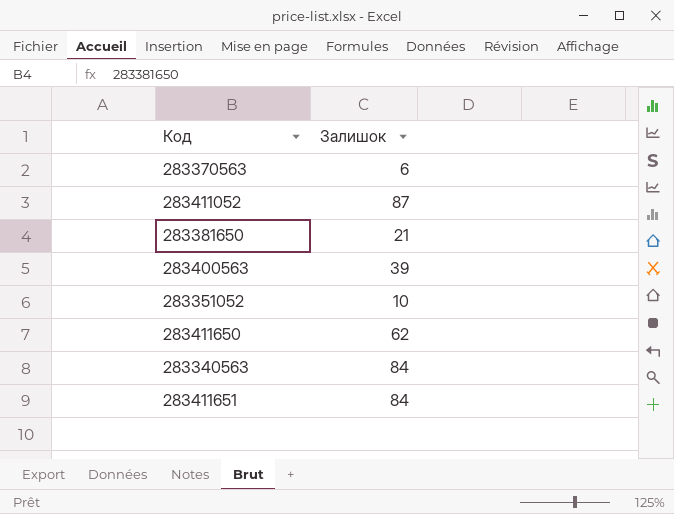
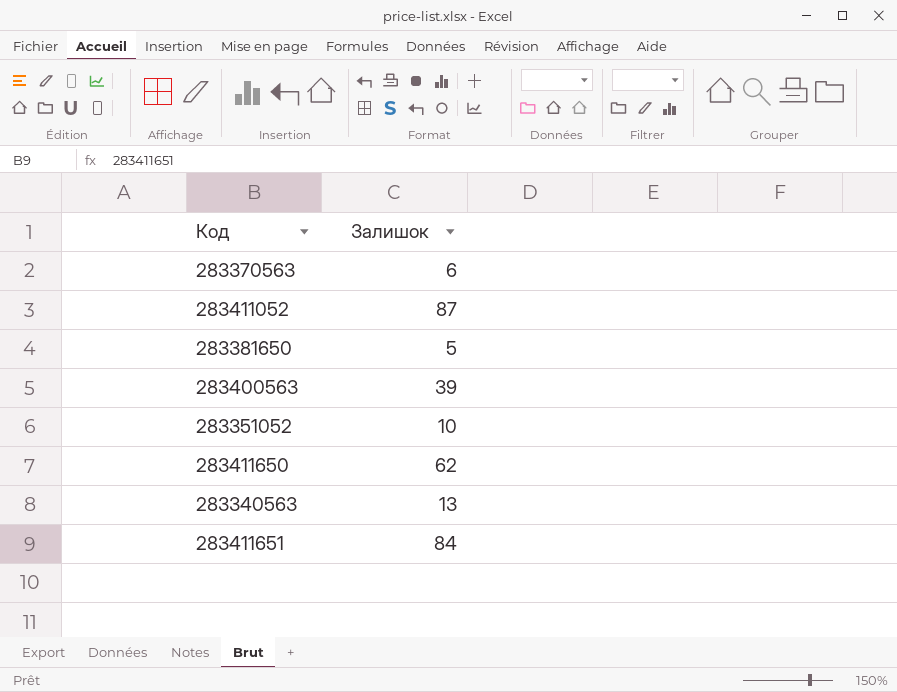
283381650 | Залишок: 21 -> 5
283340563 | Залишок: 84 -> 13

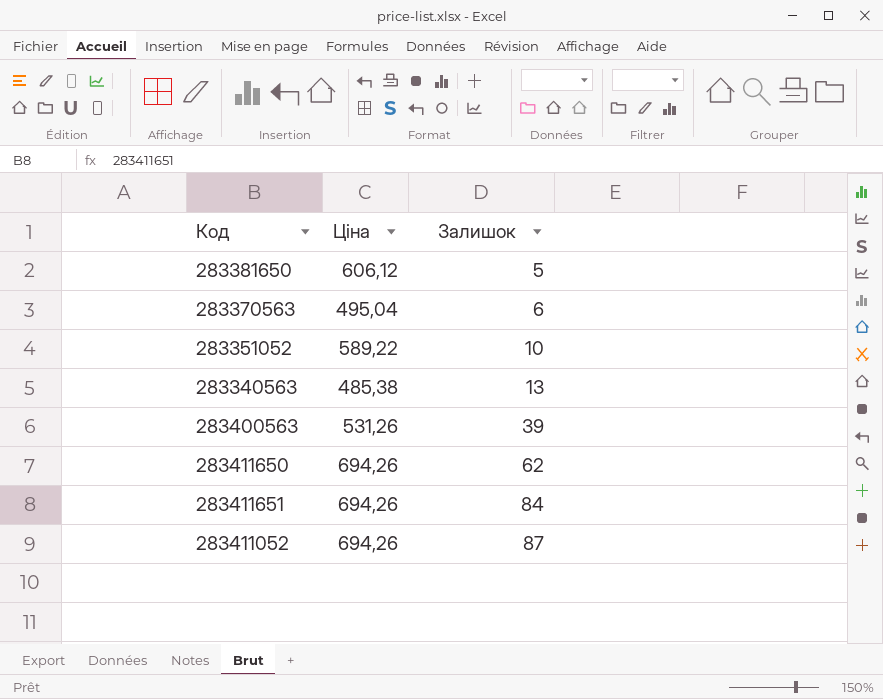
row order: none -> Залишок ascending
column Ціна | position: none -> 2

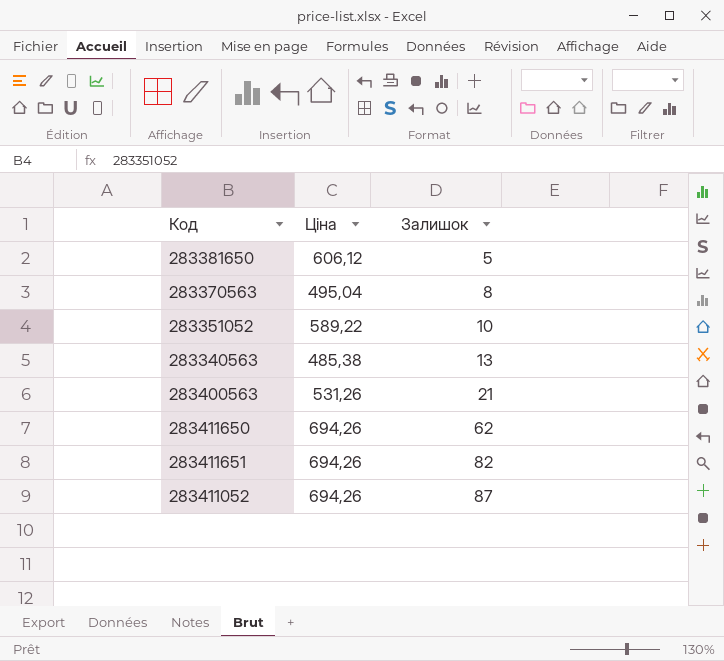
283370563 | Залишок: 6 -> 8
283400563 | Залишок: 39 -> 21
283411651 | Залишок: 84 -> 82

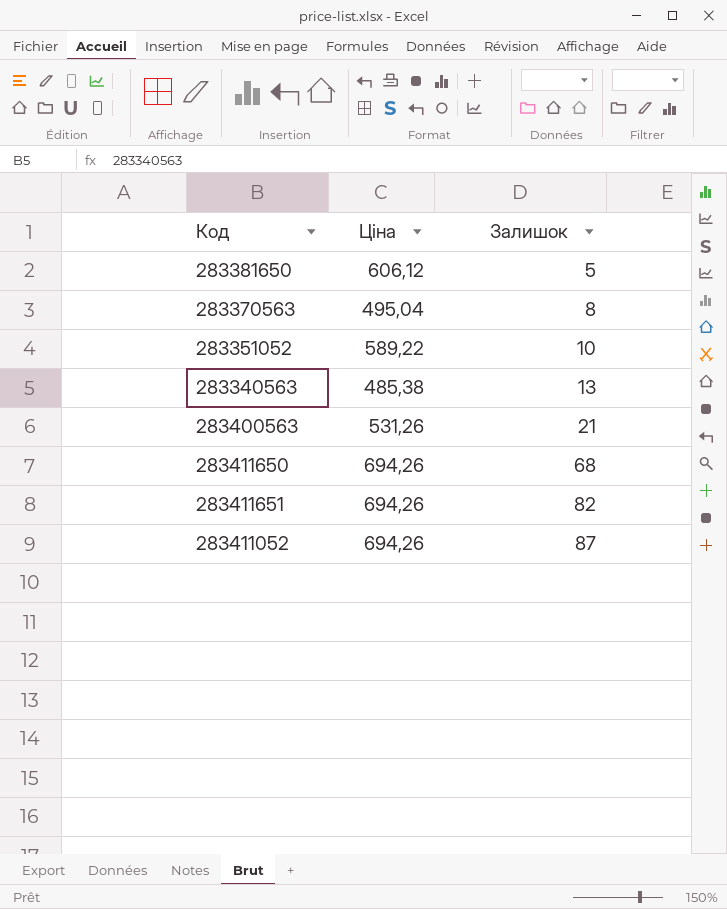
283411650 | Залишок: 62 -> 68

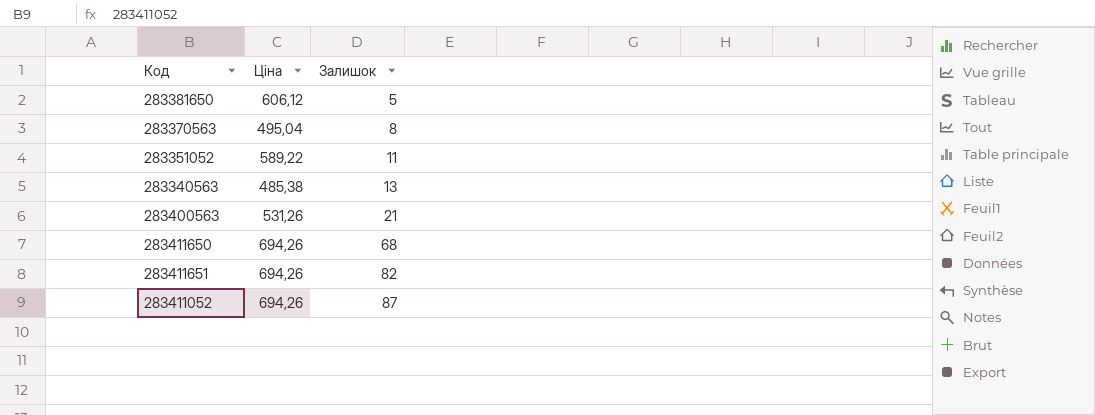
283351052 | Залишок: 10 -> 11

